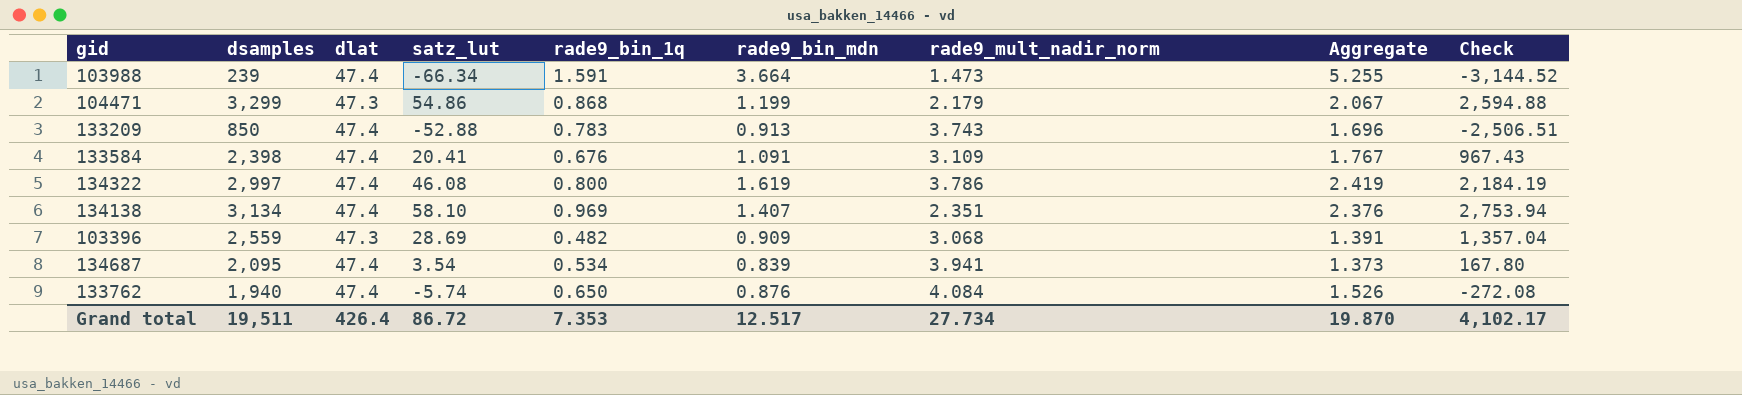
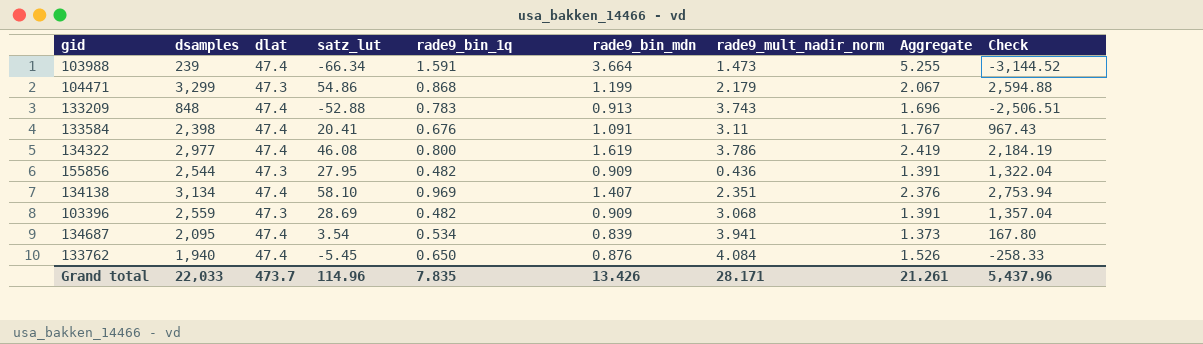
133209 | dsamples: 850 -> 848
133584 | rade9_mult_nadir_norm: 3.109 -> 3.11
134322 | dsamples: 2,997 -> 2,977
row 155856: none -> 2,544 | 47.3 | 27.95 | 0.482 | 0.909 | 0.436 | 1.391 | 1,322.04
133762 | satz_lut: -5.74 -> -5.45
133762 | Check: -272.08 -> -258.33
Grand total | dsamples: 19,511 -> 22,033
Grand total | dlat: 426.4 -> 473.7
Grand total | satz_lut: 86.72 -> 114.96
Grand total | rade9_bin_1q: 7.353 -> 7.835
Grand total | rade9_bin_mdn: 12.517 -> 13.426
Grand total | rade9_mult_nadir_norm: 27.734 -> 28.171
Grand total | Aggregate: 19.870 -> 21.261
Grand total | Check: 4,102.17 -> 5,437.96

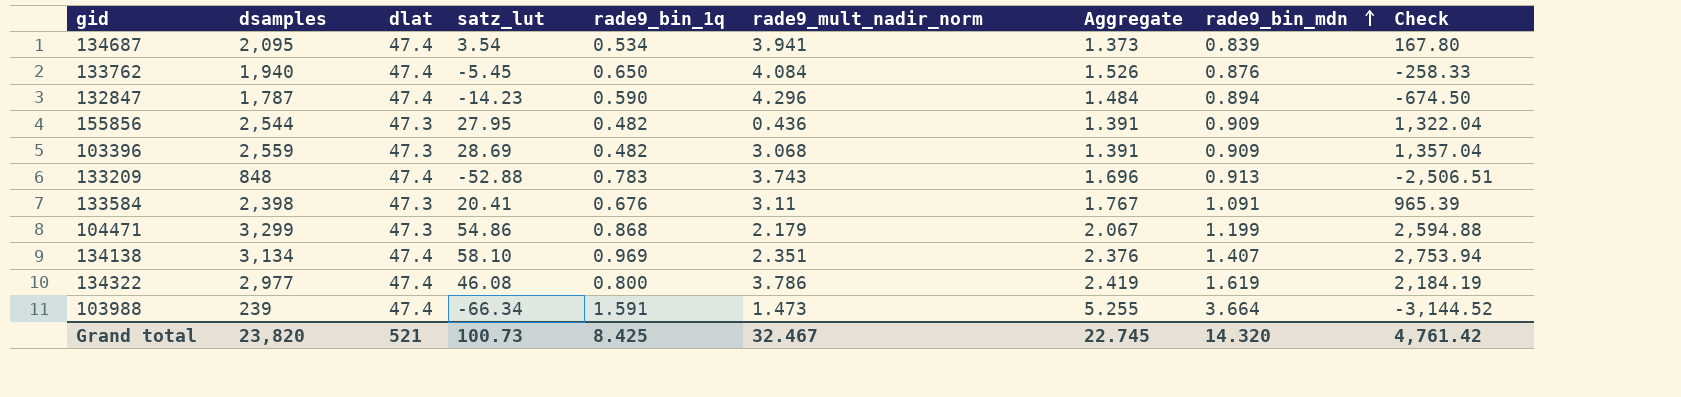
row order: none -> rade9_bin_mdn ascending
column rade9_bin_mdn | position: 6 -> 8
row 132847: none -> 1,787 | 47.4 | -14.23 | 0.590 | 4.296 | 1.484 | 0.894 | -674.50
133584 | dlat: 47.4 -> 47.3
133584 | Check: 967.43 -> 965.39
Grand total | dsamples: 22,033 -> 23,820
Grand total | dlat: 473.7 -> 521
Grand total | satz_lut: 114.96 -> 100.73
Grand total | rade9_bin_1q: 7.835 -> 8.425
Grand total | rade9_mult_nadir_norm: 28.171 -> 32.467
Grand total | Aggregate: 21.261 -> 22.745
Grand total | rade9_bin_mdn: 13.426 -> 14.320
Grand total | Check: 5,437.96 -> 4,761.42

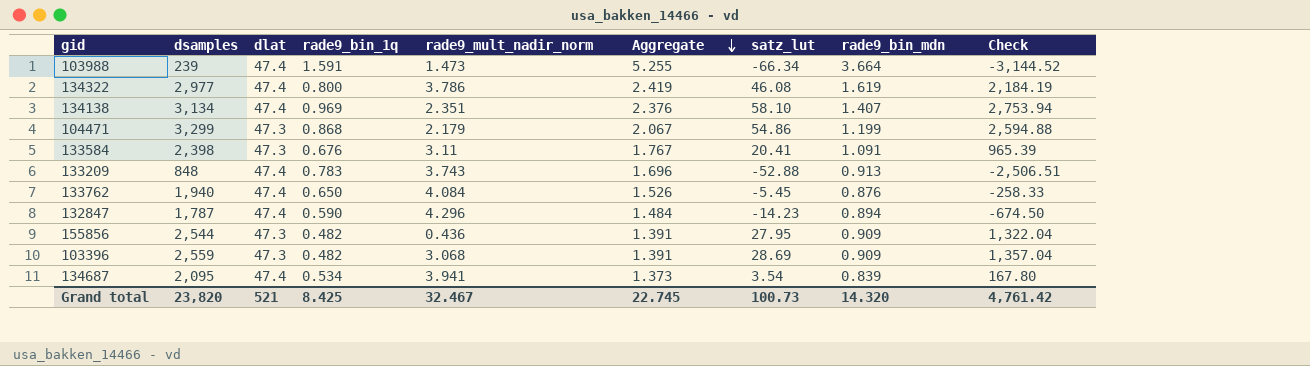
row order: rade9_bin_mdn ascending -> Aggregate descending
column satz_lut | position: 4 -> 7

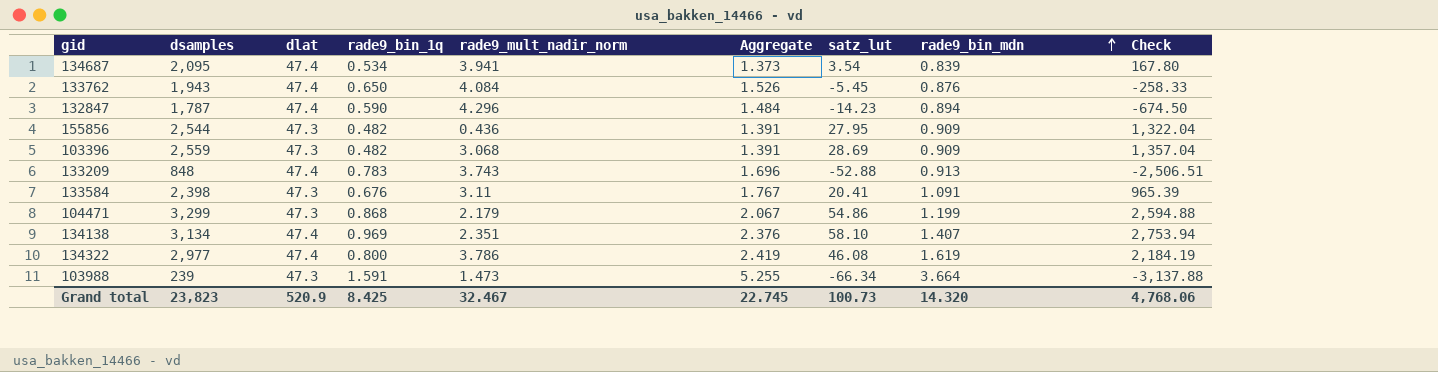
row order: Aggregate descending -> rade9_bin_mdn ascending
133762 | dsamples: 1,940 -> 1,943
103988 | dlat: 47.4 -> 47.3
103988 | Check: -3,144.52 -> -3,137.88
Grand total | dsamples: 23,820 -> 23,823
Grand total | dlat: 521 -> 520.9
Grand total | Check: 4,761.42 -> 4,768.06

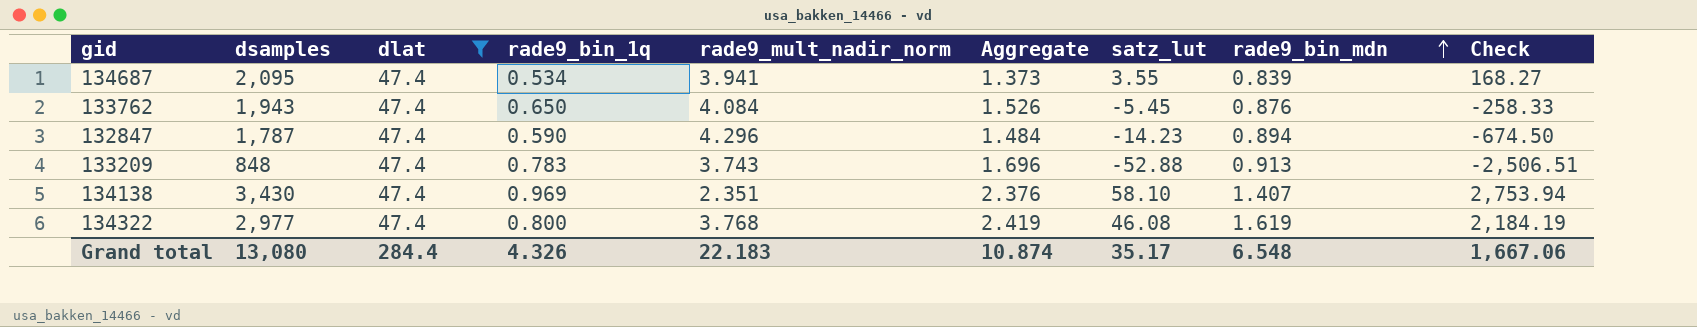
filter: none -> dlat = 47.4
134687 | satz_lut: 3.54 -> 3.55
134687 | Check: 167.80 -> 168.27
134138 | dsamples: 3,134 -> 3,430
134322 | rade9_mult_nadir_norm: 3.786 -> 3.768
Grand total | dsamples: 23,823 -> 13,080
Grand total | dlat: 520.9 -> 284.4
Grand total | rade9_bin_1q: 8.425 -> 4.326
Grand total | rade9_mult_nadir_norm: 32.467 -> 22.183
Grand total | Aggregate: 22.745 -> 10.874
Grand total | satz_lut: 100.73 -> 35.17
Grand total | rade9_bin_mdn: 14.320 -> 6.548
Grand total | Check: 4,768.06 -> 1,667.06

